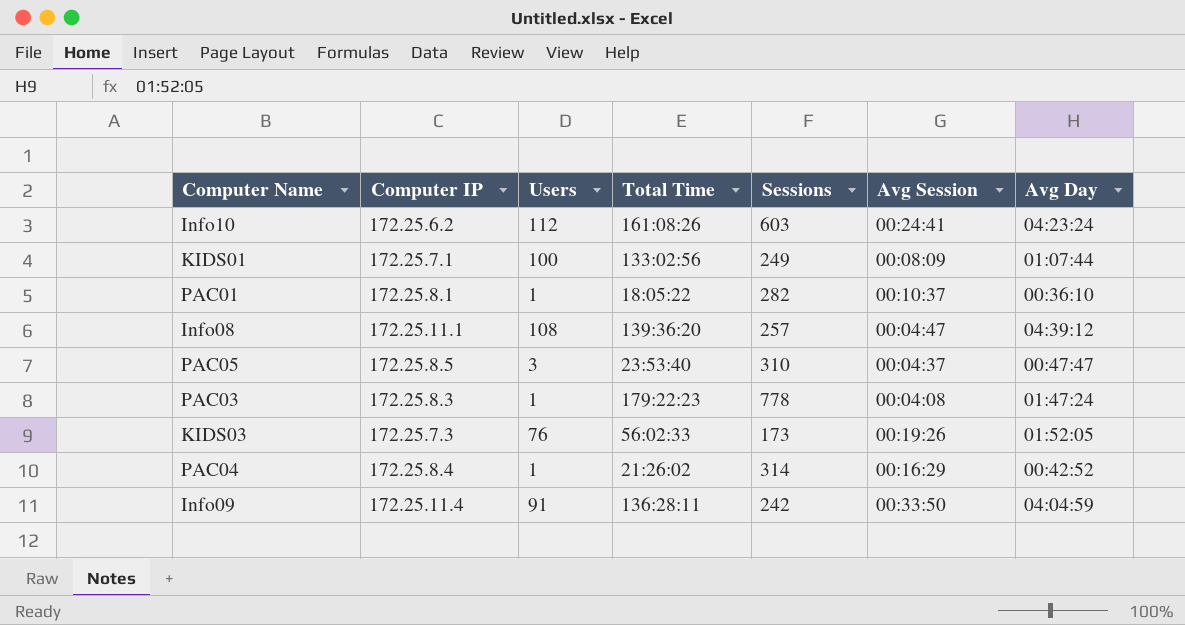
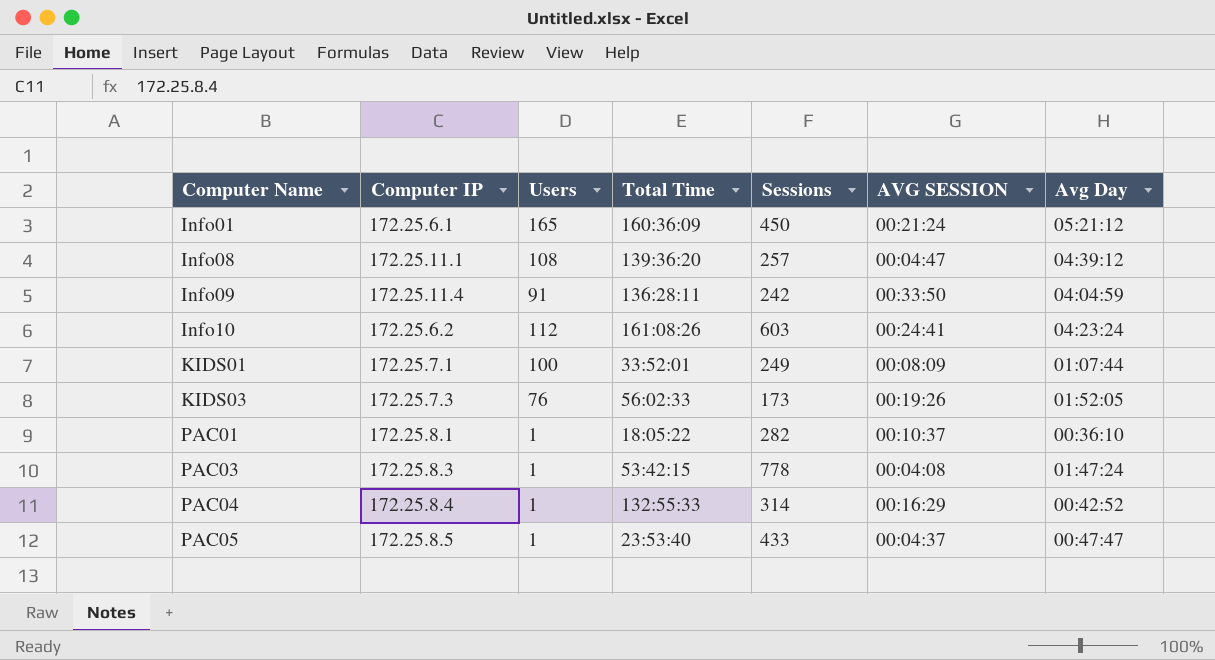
row order: none -> Computer Name ascending
column name: Avg Session -> AVG SESSION
row Info01: none -> 172.25.6.1 | 165 | 160:36:09 | 450 | 00:21:24 | 05:21:12
KIDS01 | Total Time: 133:02:56 -> 33:52:01
PAC03 | Total Time: 179:22:23 -> 53:42:15
PAC04 | Total Time: 21:26:02 -> 132:55:33
PAC05 | Users: 3 -> 1
PAC05 | Sessions: 310 -> 433

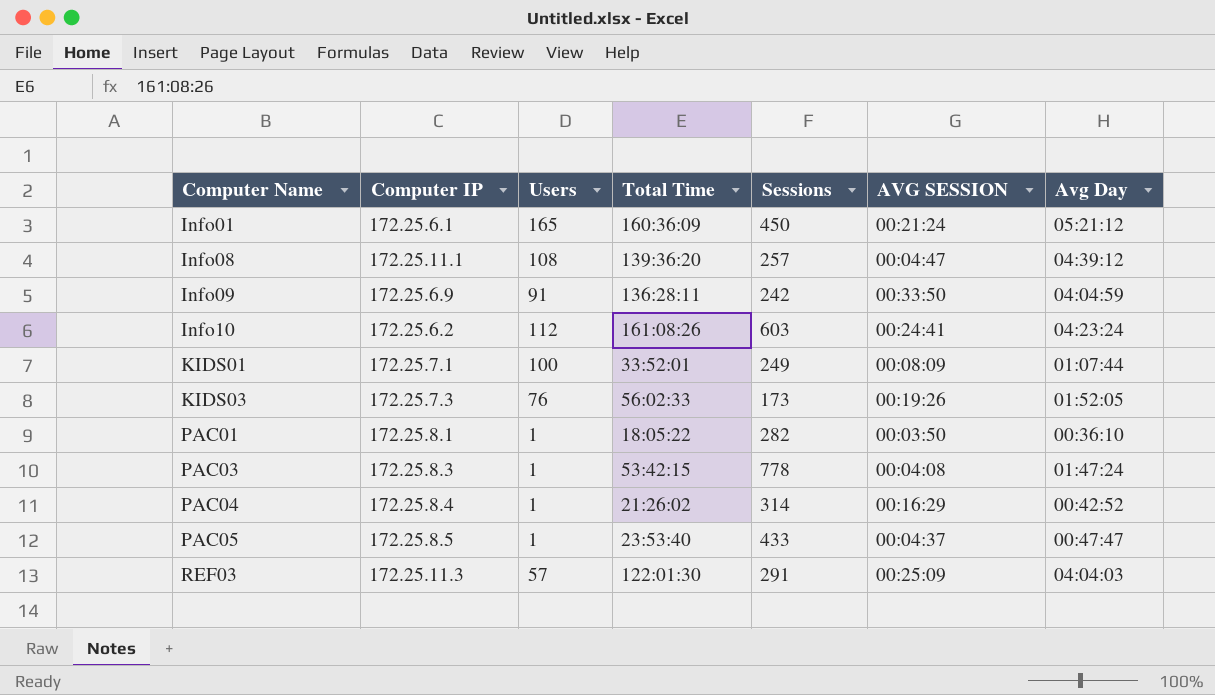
Info09 | Computer IP: 172.25.11.4 -> 172.25.6.9
PAC01 | AVG SESSION: 00:10:37 -> 00:03:50
PAC04 | Total Time: 132:55:33 -> 21:26:02
row REF03: none -> 172.25.11.3 | 57 | 122:01:30 | 291 | 00:25:09 | 04:04:03

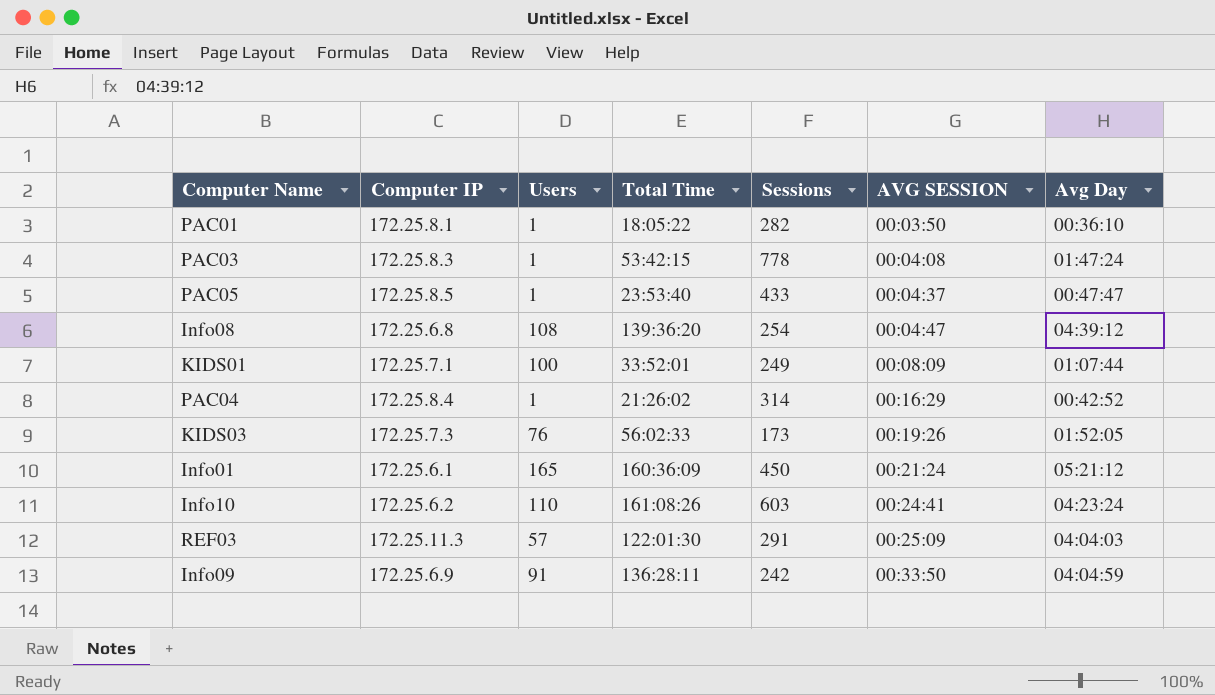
row order: Computer Name ascending -> AVG SESSION ascending
Info08 | Computer IP: 172.25.11.1 -> 172.25.6.8
Info08 | Sessions: 257 -> 254
Info10 | Users: 112 -> 110

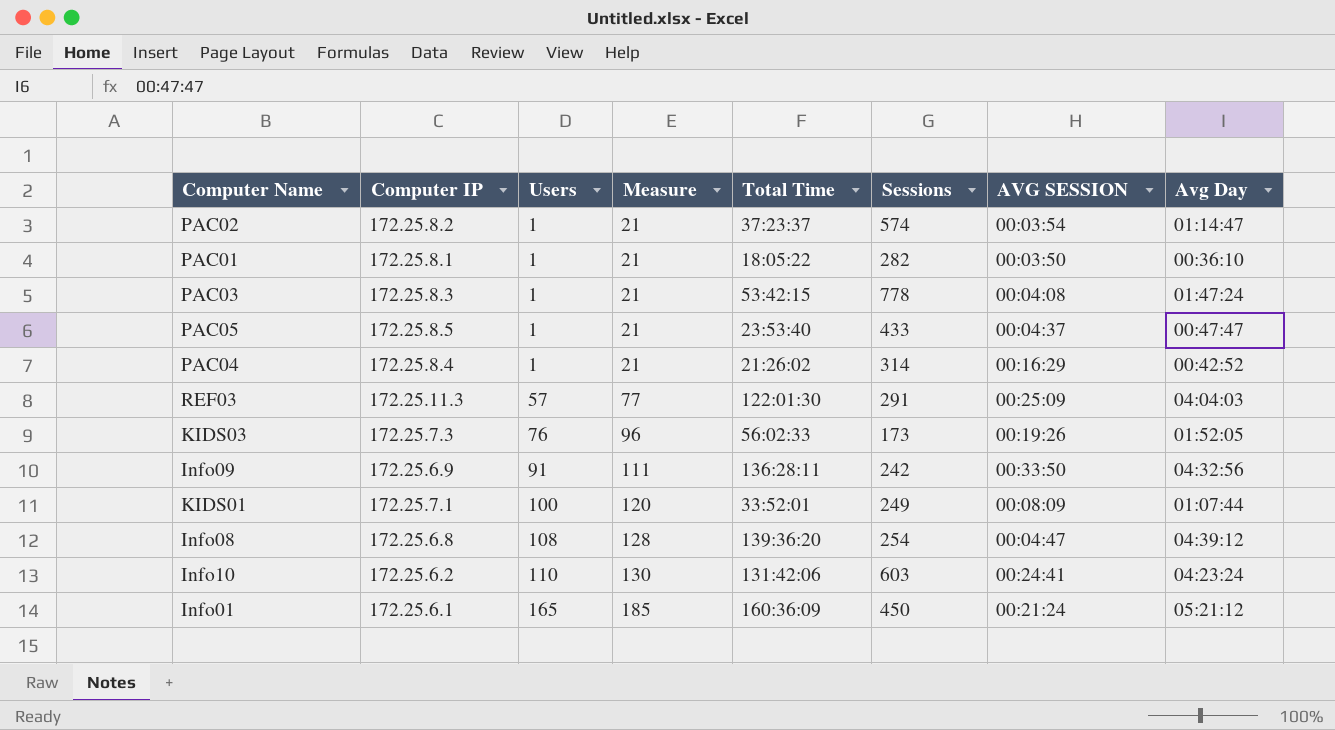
row order: AVG SESSION ascending -> Users ascending
column Measure | formula: none -> [Users] + 20
row PAC02: none -> 172.25.8.2 | 1 | 21 | 37:23:37 | 574 | 00:03:54 | 01:14:47
Info09 | Avg Day: 04:04:59 -> 04:32:56
Info10 | Total Time: 161:08:26 -> 131:42:06

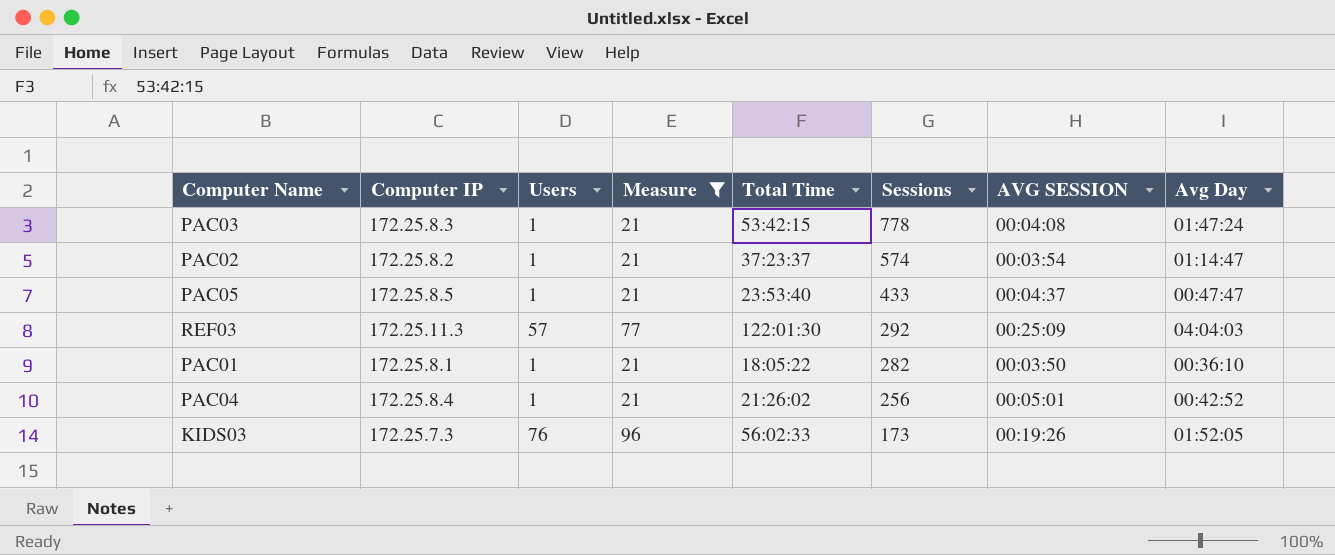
filter: none -> Measure <= 96
row order: Users ascending -> Sessions descending
REF03 | Sessions: 291 -> 292
PAC04 | Sessions: 314 -> 256
PAC04 | AVG SESSION: 00:16:29 -> 00:05:01

